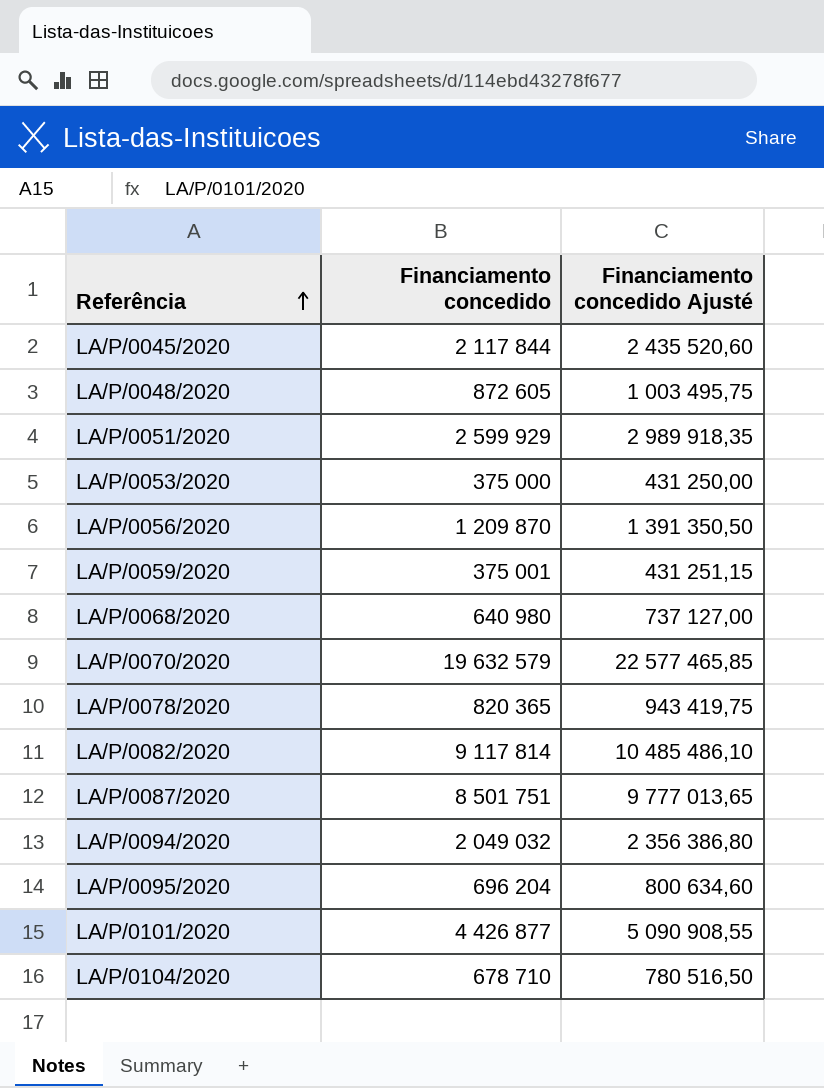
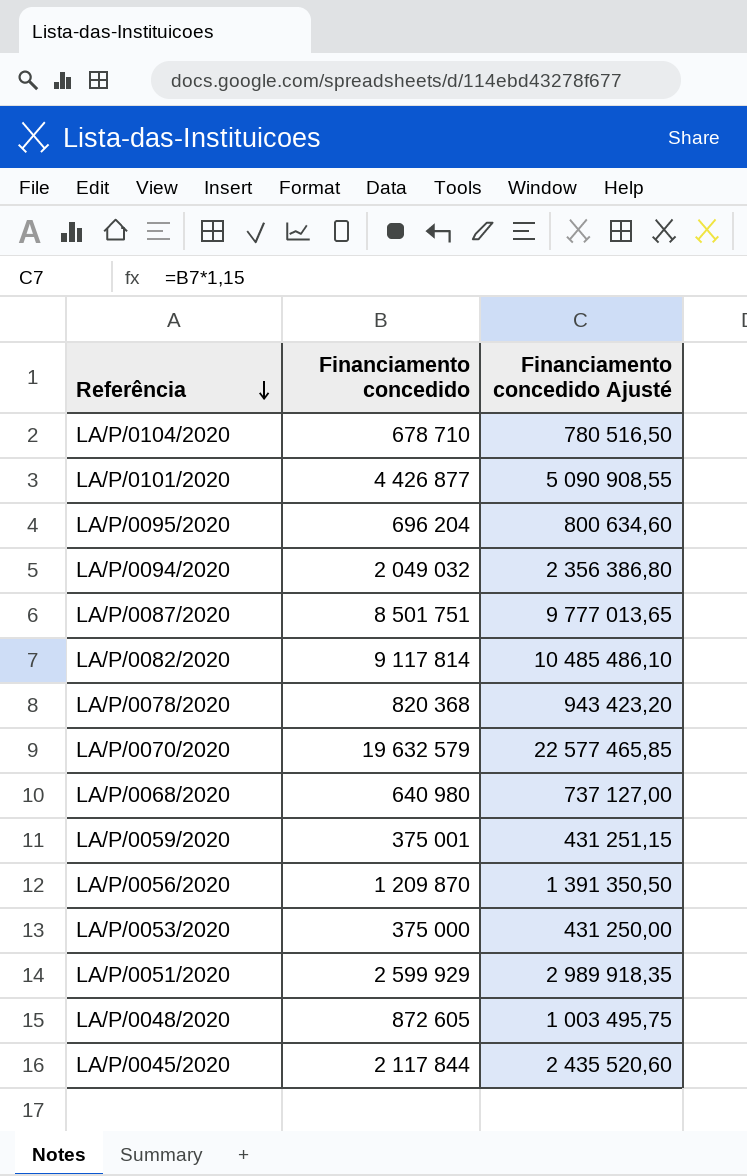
row order: Referência ascending -> Referência descending
LA/P/0078/2020 | Financiamento concedido: 820 365 -> 820 368
LA/P/0078/2020 | Financiamento concedido Ajusté: 943 419,75 -> 943 423,20

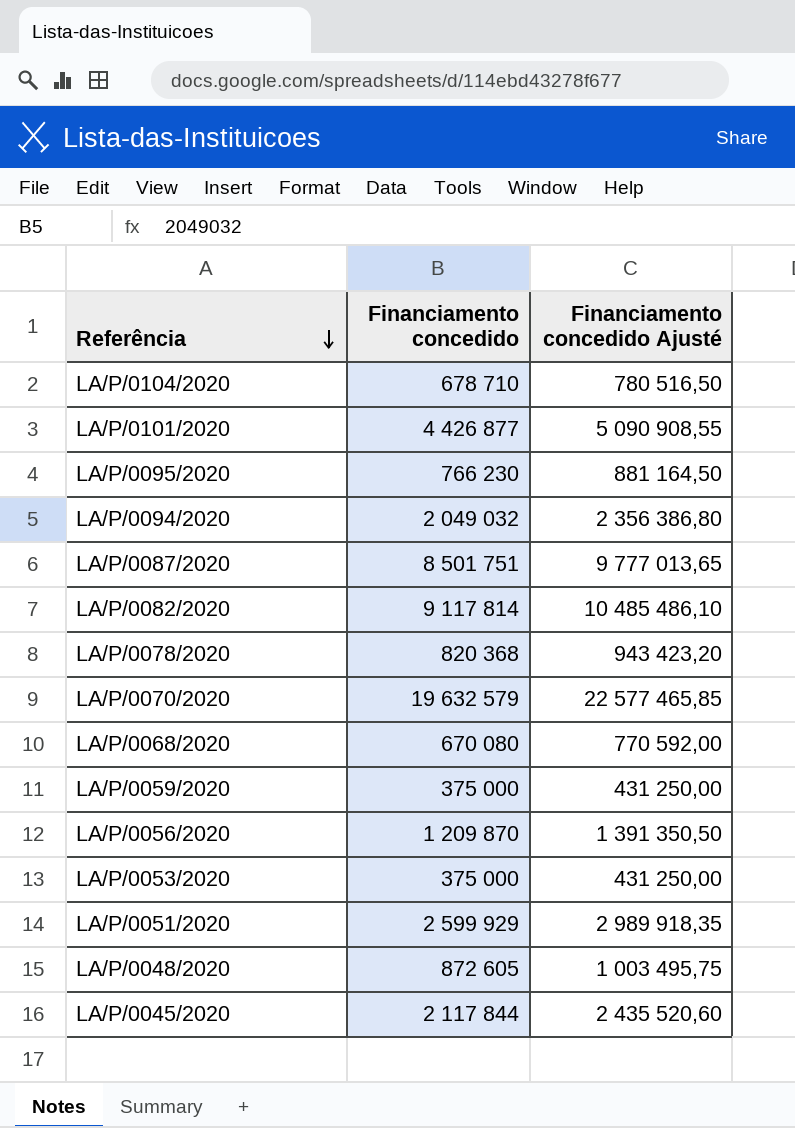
LA/P/0095/2020 | Financiamento concedido: 696 204 -> 766 230
LA/P/0095/2020 | Financiamento concedido Ajusté: 800 634,60 -> 881 164,50
LA/P/0068/2020 | Financiamento concedido: 640 980 -> 670 080
LA/P/0068/2020 | Financiamento concedido Ajusté: 737 127,00 -> 770 592,00
LA/P/0059/2020 | Financiamento concedido: 375 001 -> 375 000
LA/P/0059/2020 | Financiamento concedido Ajusté: 431 251,15 -> 431 250,00

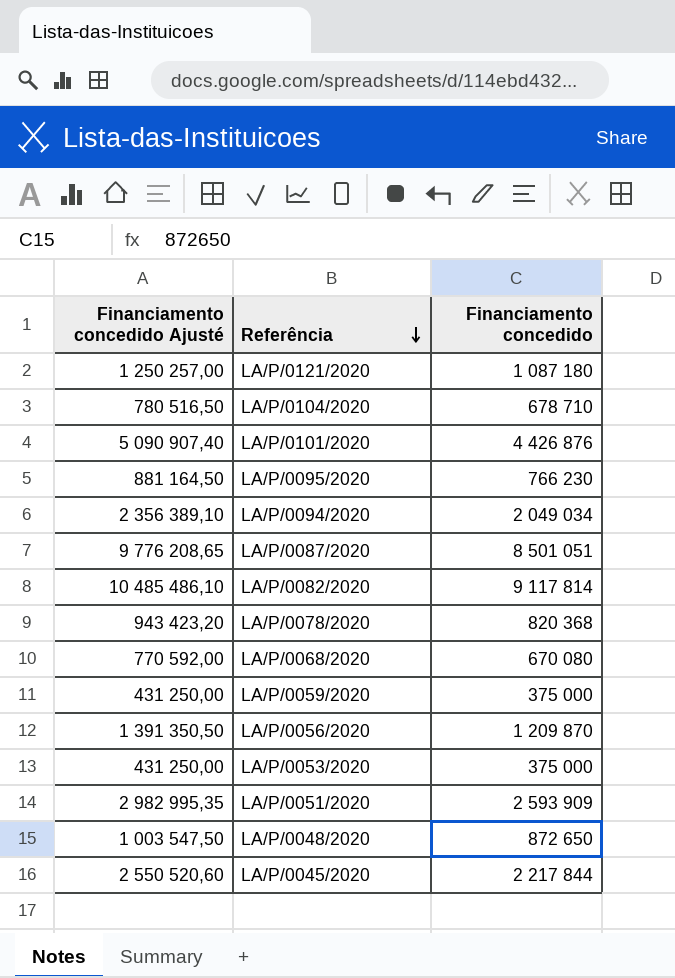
column Financiamento concedido Ajusté | position: 3 -> 1
row LA/P/0070/2020: 19 632 579 | 22 577 465,85 -> none
row LA/P/0121/2020: none -> 1 250 257,00 | 1 087 180
LA/P/0101/2020 | Financiamento concedido Ajusté: 5 090 908,55 -> 5 090 907,40
LA/P/0101/2020 | Financiamento concedido: 4 426 877 -> 4 426 876
LA/P/0094/2020 | Financiamento concedido Ajusté: 2 356 386,80 -> 2 356 389,10
LA/P/0094/2020 | Financiamento concedido: 2 049 032 -> 2 049 034
LA/P/0087/2020 | Financiamento concedido Ajusté: 9 777 013,65 -> 9 776 208,65
LA/P/0087/2020 | Financiamento concedido: 8 501 751 -> 8 501 051
LA/P/0051/2020 | Financiamento concedido Ajusté: 2 989 918,35 -> 2 982 995,35
LA/P/0051/2020 | Financiamento concedido: 2 599 929 -> 2 593 909
LA/P/0048/2020 | Financiamento concedido Ajusté: 1 003 495,75 -> 1 003 547,50
LA/P/0048/2020 | Financiamento concedido: 872 605 -> 872 650
LA/P/0045/2020 | Financiamento concedido Ajusté: 2 435 520,60 -> 2 550 520,60
LA/P/0045/2020 | Financiamento concedido: 2 117 844 -> 2 217 844

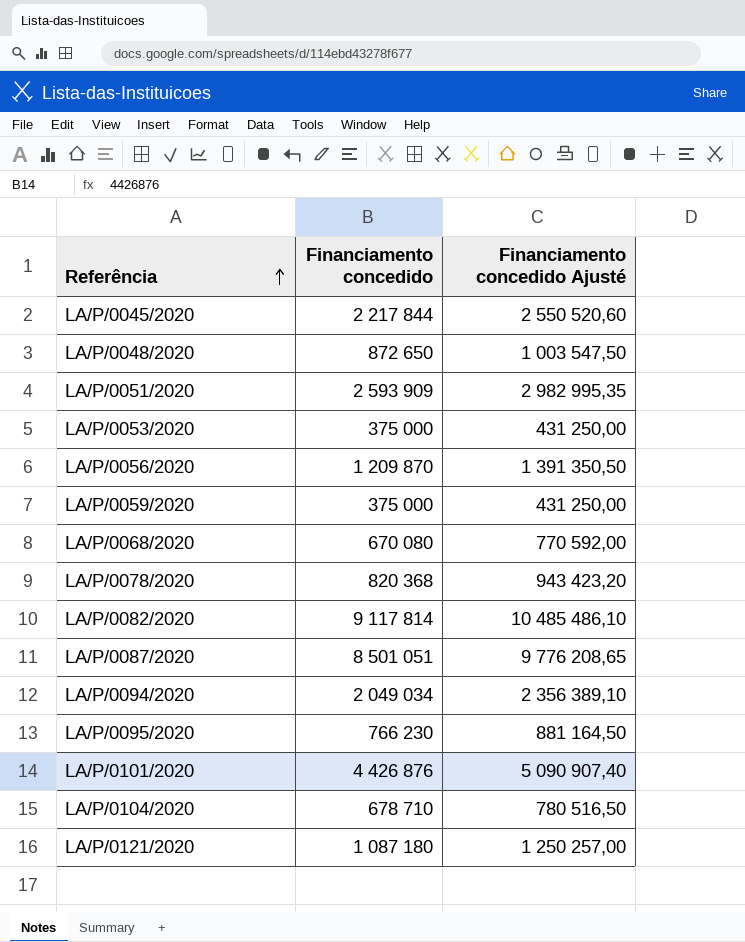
row order: Referência descending -> Referência ascending
column Financiamento concedido Ajusté | position: 1 -> 3

